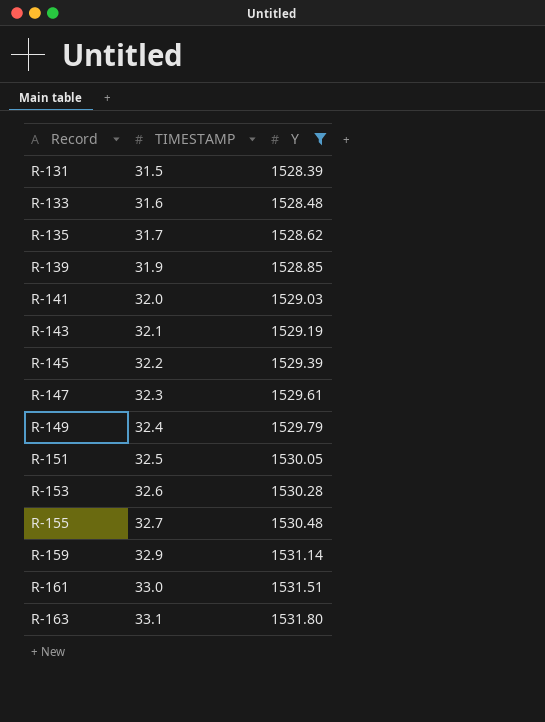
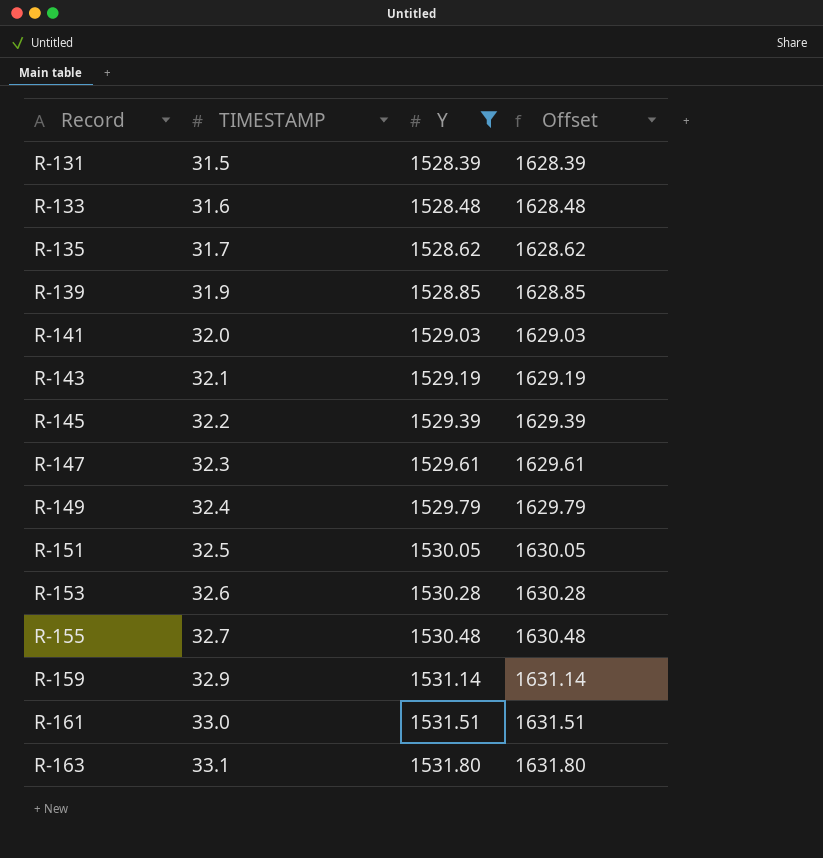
column Offset | formula: none -> [Y] + 100

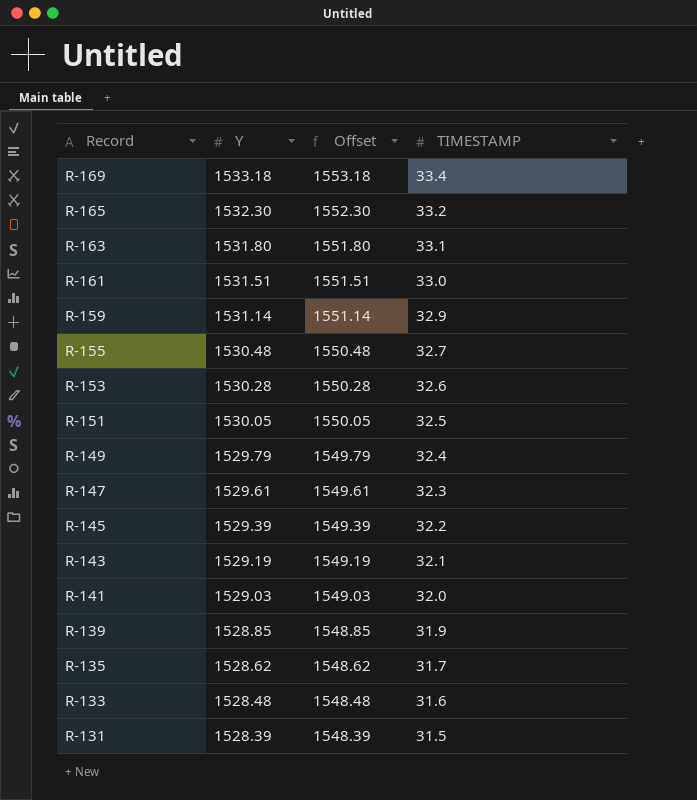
filter: Y <= 1531.80 -> none
row order: Record ascending -> Record descending
column Offset | formula: [Y] + 100 -> [Y] + 20
column TIMESTAMP | position: 2 -> 4

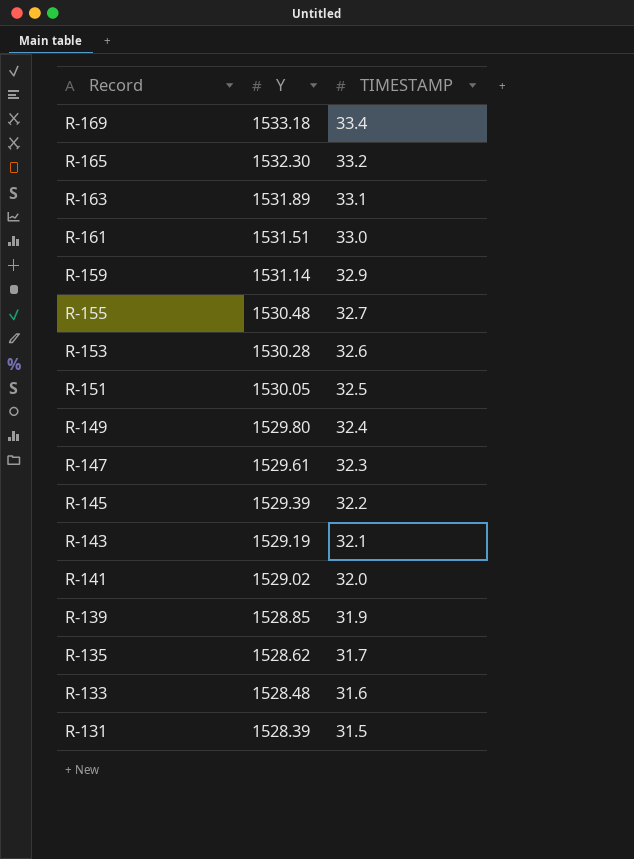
column Offset | formula: [Y] + 20 -> none
R-163 | Y: 1531.80 -> 1531.89
R-149 | Y: 1529.79 -> 1529.80
R-141 | Y: 1529.03 -> 1529.02

